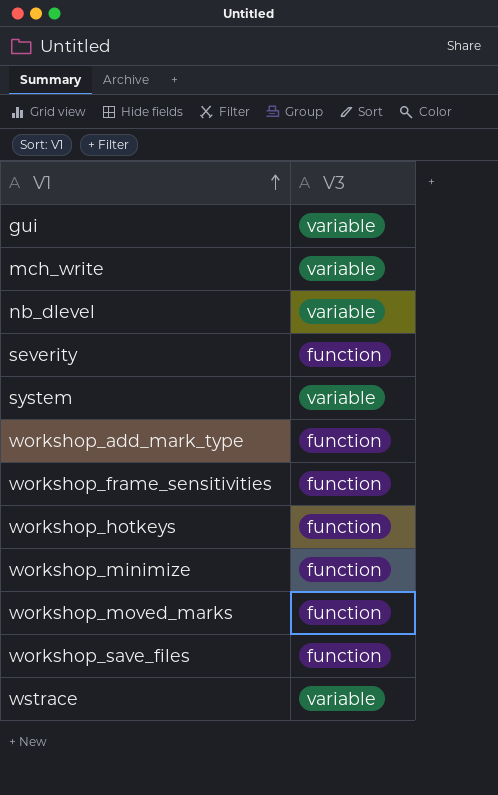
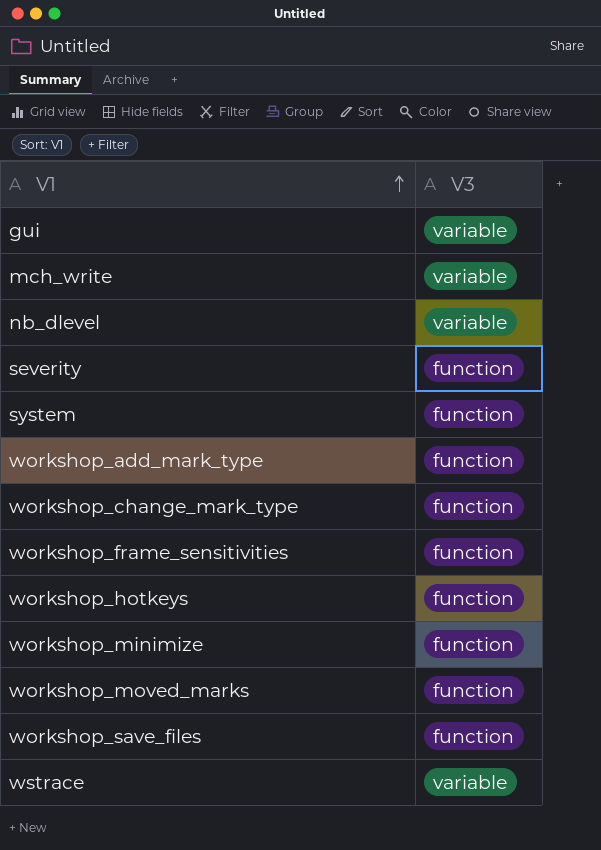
system | V3: variable -> function
row workshop_change_mark_type: none -> function

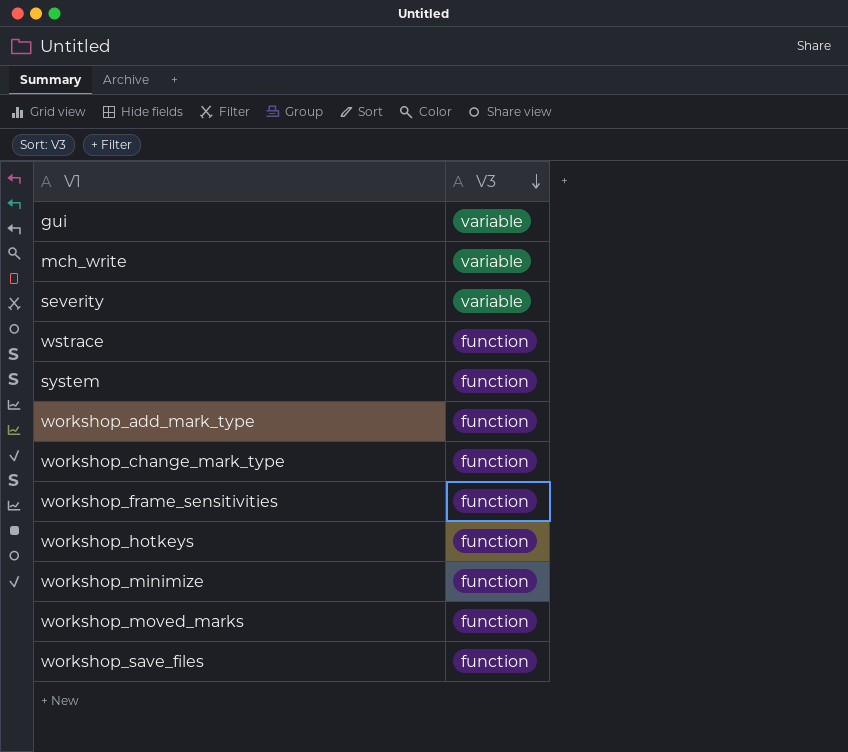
row order: V1 ascending -> V3 descending
row nb_dlevel: variable -> none
severity | V3: function -> variable
wstrace | V3: variable -> function

